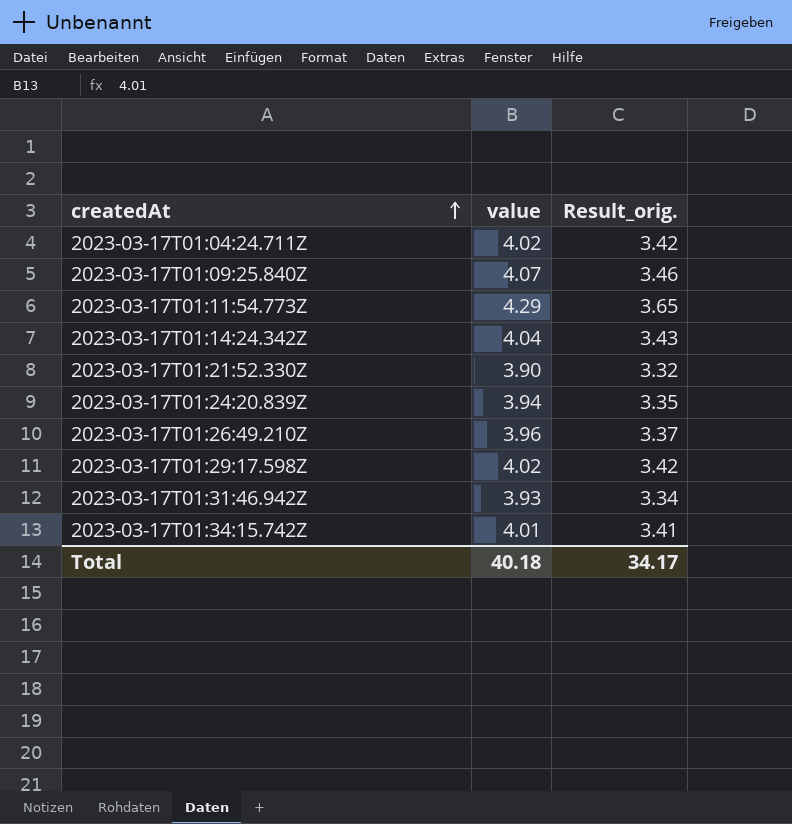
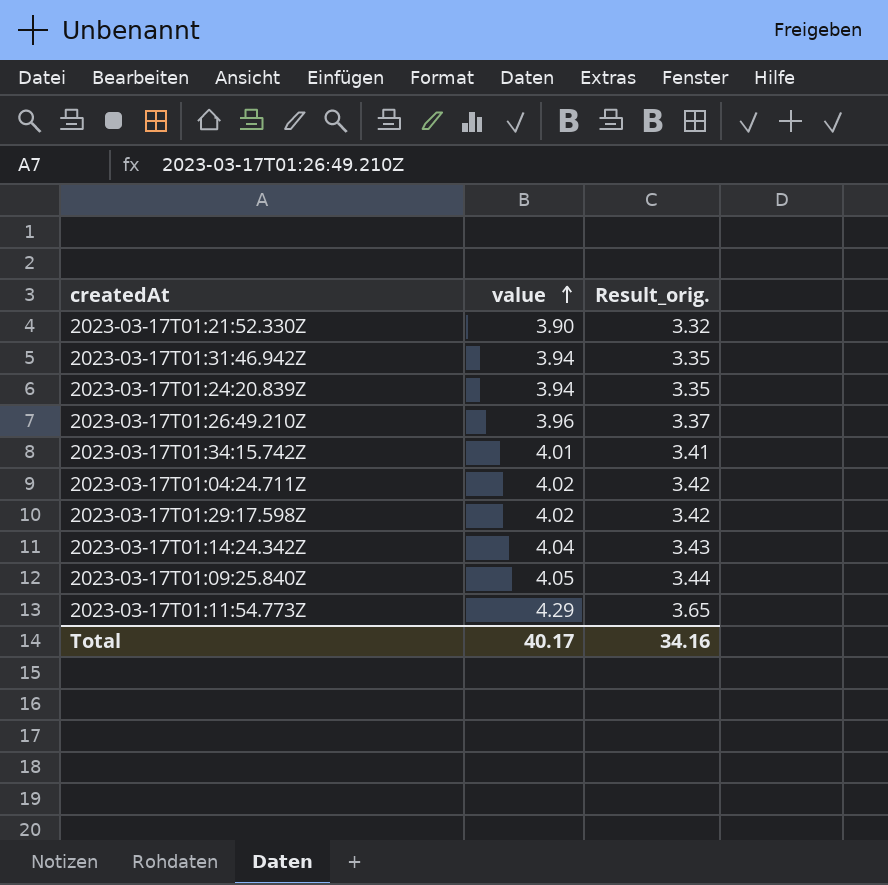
row order: createdAt ascending -> value ascending
2023-03-17T01:31:46.942Z | value: 3.93 -> 3.94
2023-03-17T01:31:46.942Z | Result_orig.: 3.34 -> 3.35
2023-03-17T01:09:25.840Z | value: 4.07 -> 4.05
2023-03-17T01:09:25.840Z | Result_orig.: 3.46 -> 3.44
Total | value: 40.18 -> 40.17
Total | Result_orig.: 34.17 -> 34.16

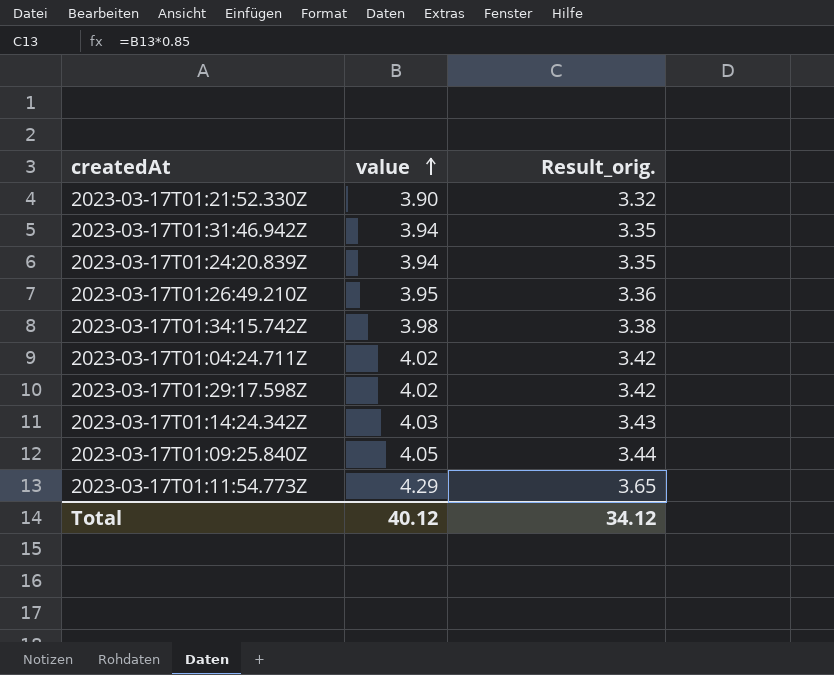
2023-03-17T01:26:49.210Z | value: 3.96 -> 3.95
2023-03-17T01:26:49.210Z | Result_orig.: 3.37 -> 3.36
2023-03-17T01:34:15.742Z | value: 4.01 -> 3.98
2023-03-17T01:34:15.742Z | Result_orig.: 3.41 -> 3.38
2023-03-17T01:14:24.342Z | value: 4.04 -> 4.03
Total | value: 40.17 -> 40.12
Total | Result_orig.: 34.16 -> 34.12

